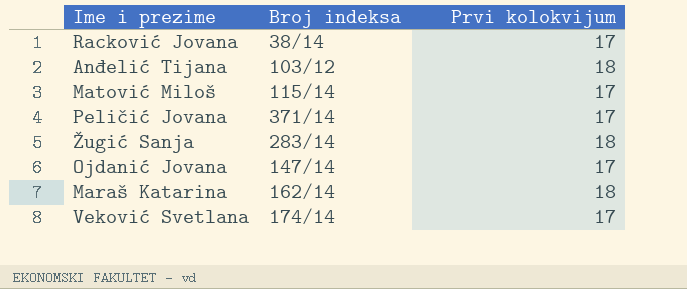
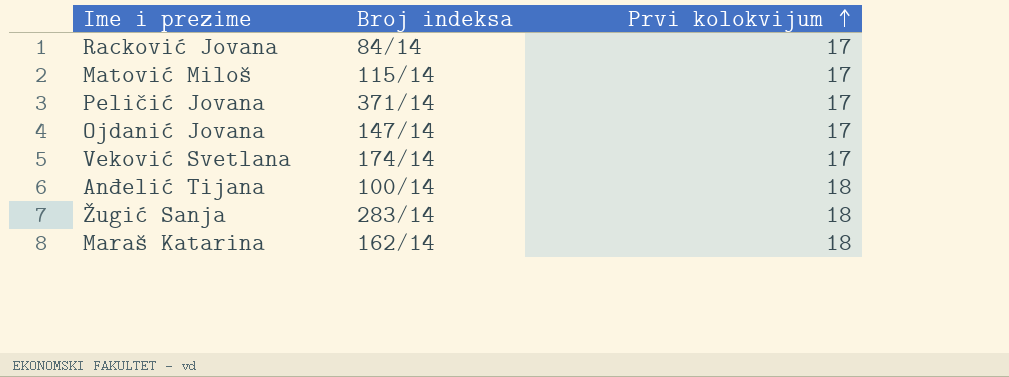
row order: none -> Prvi kolokvijum ascending
Racković Jovana | Broj indeksa: 38/14 -> 84/14
Anđelić Tijana | Broj indeksa: 103/12 -> 100/14

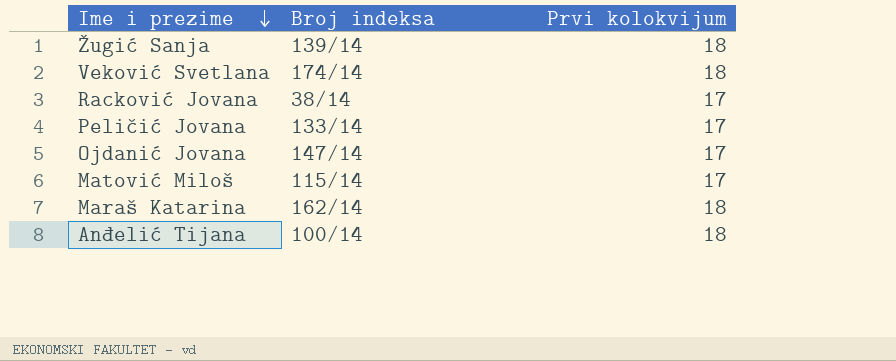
row order: Prvi kolokvijum ascending -> Ime i prezime descending
Žugić Sanja | Broj indeksa: 283/14 -> 139/14
Veković Svetlana | Prvi kolokvijum: 17 -> 18
Racković Jovana | Broj indeksa: 84/14 -> 38/14
Peličić Jovana | Broj indeksa: 371/14 -> 133/14

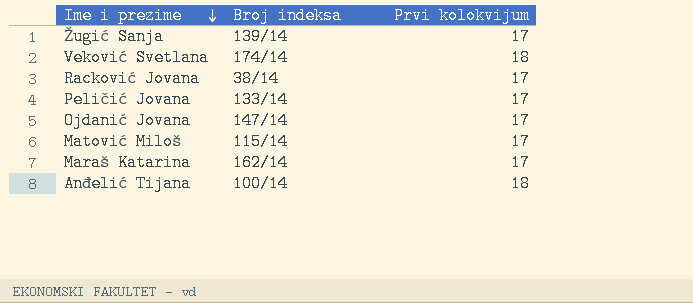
Žugić Sanja | Prvi kolokvijum: 18 -> 17
Maraš Katarina | Prvi kolokvijum: 18 -> 17

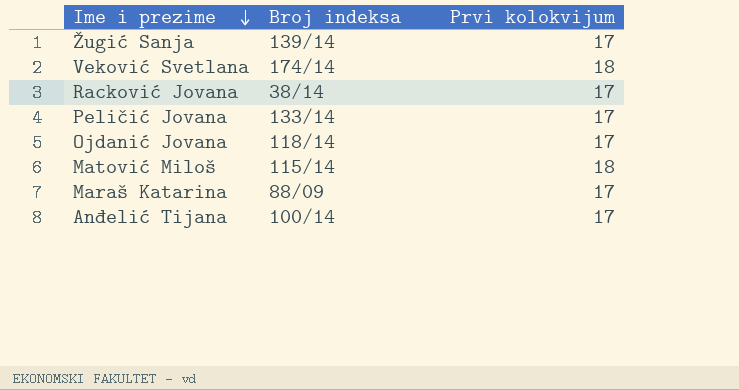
Ojdanić Jovana | Broj indeksa: 147/14 -> 118/14
Matović Miloš | Prvi kolokvijum: 17 -> 18
Maraš Katarina | Broj indeksa: 162/14 -> 88/09
Anđelić Tijana | Prvi kolokvijum: 18 -> 17

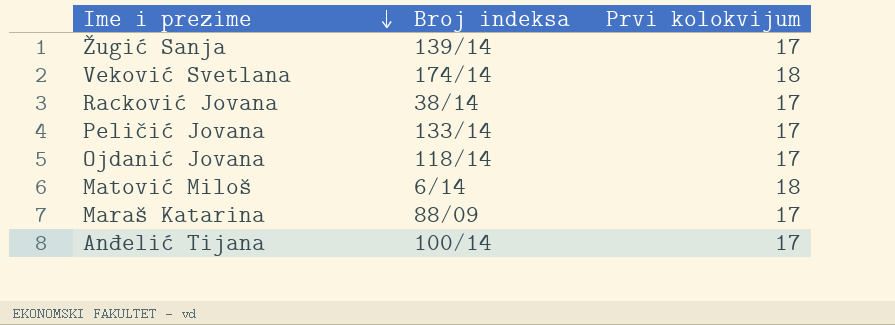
Matović Miloš | Broj indeksa: 115/14 -> 6/14

